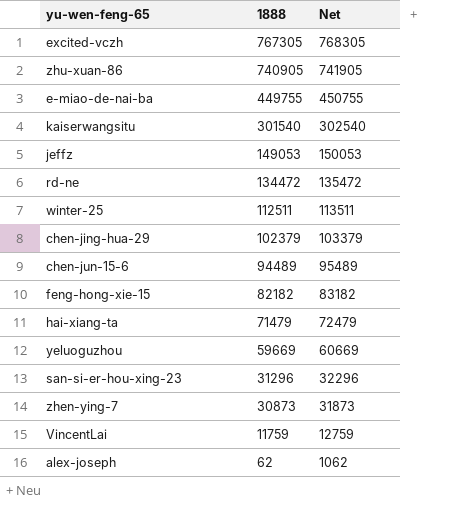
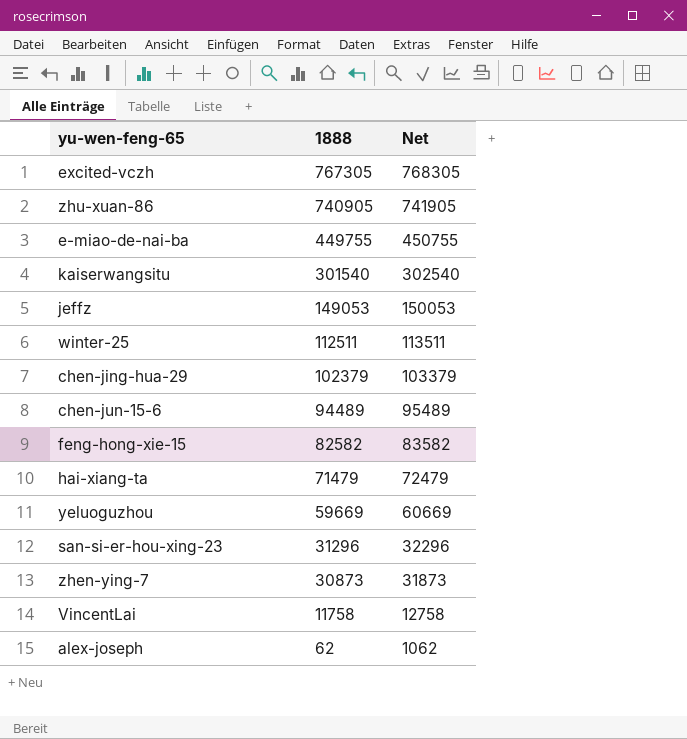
row rd-ne: 134472 | 135472 -> none
feng-hong-xie-15 | 1888: 82182 -> 82582
feng-hong-xie-15 | Net: 83182 -> 83582
VincentLai | 1888: 11759 -> 11758
VincentLai | Net: 12759 -> 12758

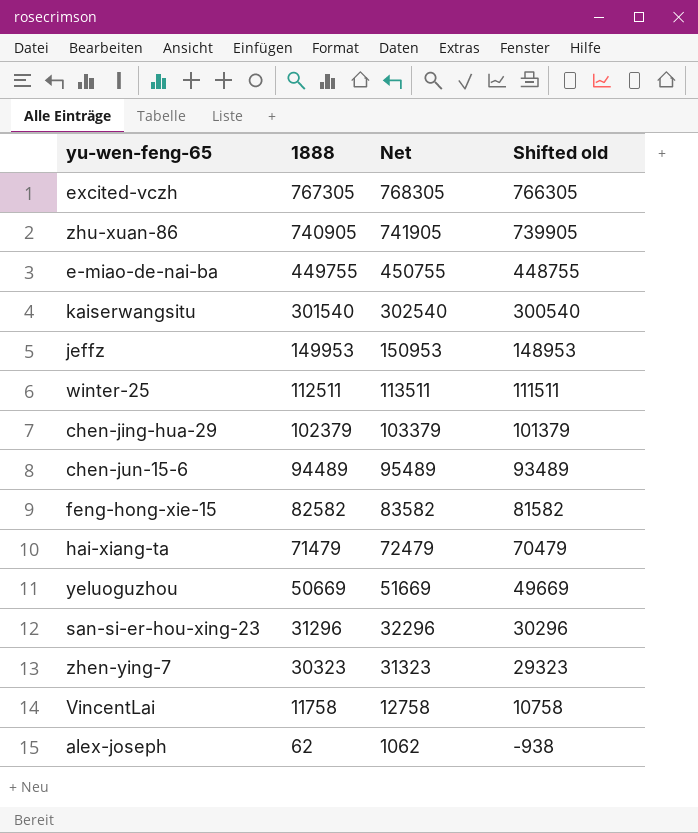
column Shifted old | formula: none -> [1888] - 1000
jeffz | 1888: 149053 -> 149953
jeffz | Net: 150053 -> 150953
yeluoguzhou | 1888: 59669 -> 50669
yeluoguzhou | Net: 60669 -> 51669
zhen-ying-7 | 1888: 30873 -> 30323
zhen-ying-7 | Net: 31873 -> 31323

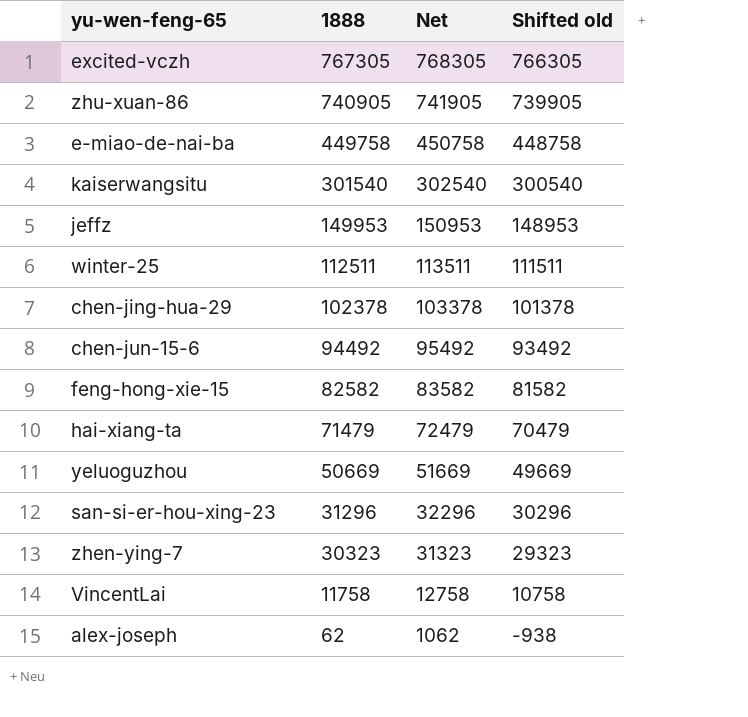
e-miao-de-nai-ba | 1888: 449755 -> 449758
e-miao-de-nai-ba | Net: 450755 -> 450758
e-miao-de-nai-ba | Shifted old: 448755 -> 448758
chen-jing-hua-29 | 1888: 102379 -> 102378
chen-jing-hua-29 | Net: 103379 -> 103378
chen-jing-hua-29 | Shifted old: 101379 -> 101378
chen-jun-15-6 | 1888: 94489 -> 94492
chen-jun-15-6 | Net: 95489 -> 95492
chen-jun-15-6 | Shifted old: 93489 -> 93492

